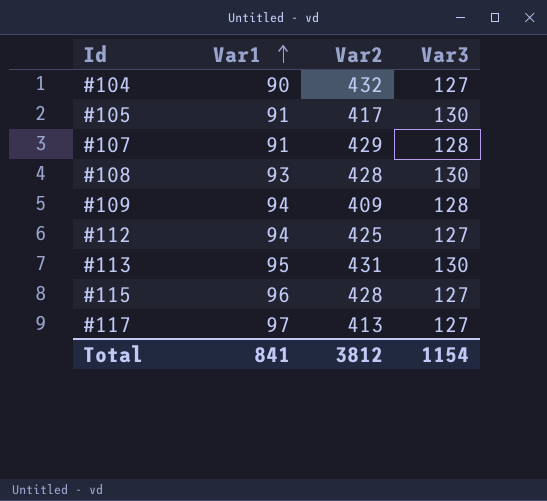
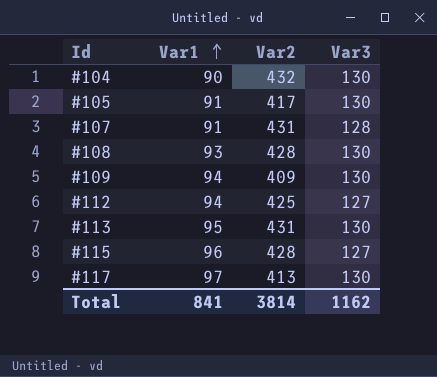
#104 | Var3: 127 -> 130
#107 | Var2: 429 -> 431
#109 | Var3: 128 -> 130
#117 | Var3: 127 -> 130
Total | Var2: 3812 -> 3814
Total | Var3: 1154 -> 1162

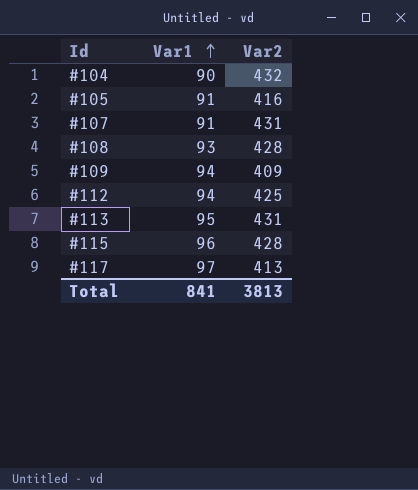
column Var3 | position: 4 -> none
#105 | Var2: 417 -> 416
Total | Var2: 3814 -> 3813

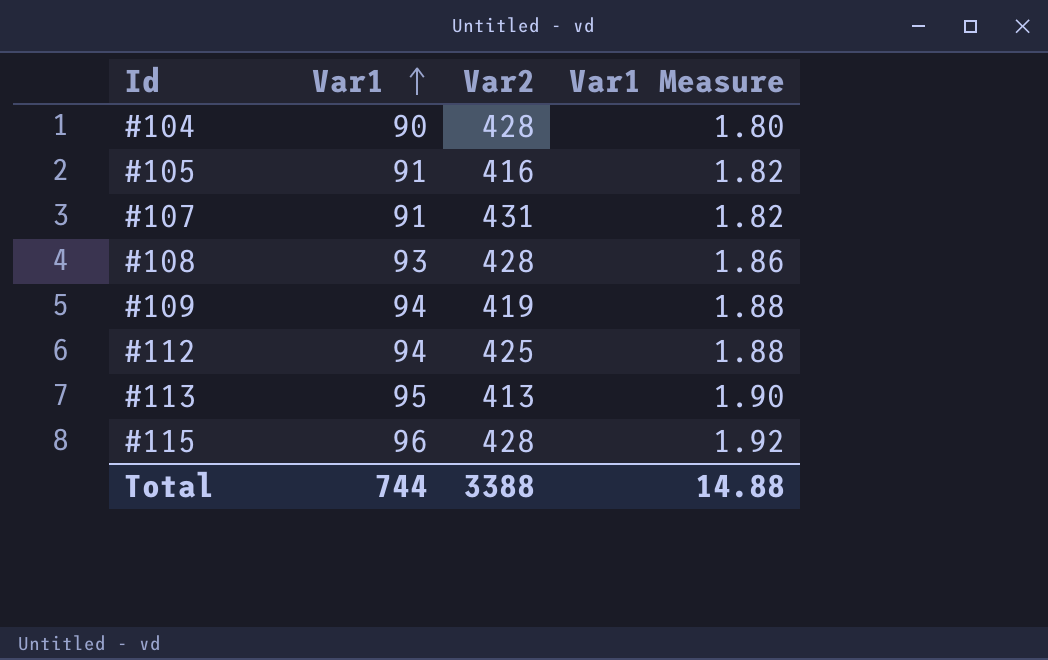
column Var1 Measure | formula: none -> [Var1] * 0.02
row #117: 97 | 413 -> none
#104 | Var2: 432 -> 428
#109 | Var2: 409 -> 419
#113 | Var2: 431 -> 413
Total | Var1: 841 -> 744
Total | Var2: 3813 -> 3388

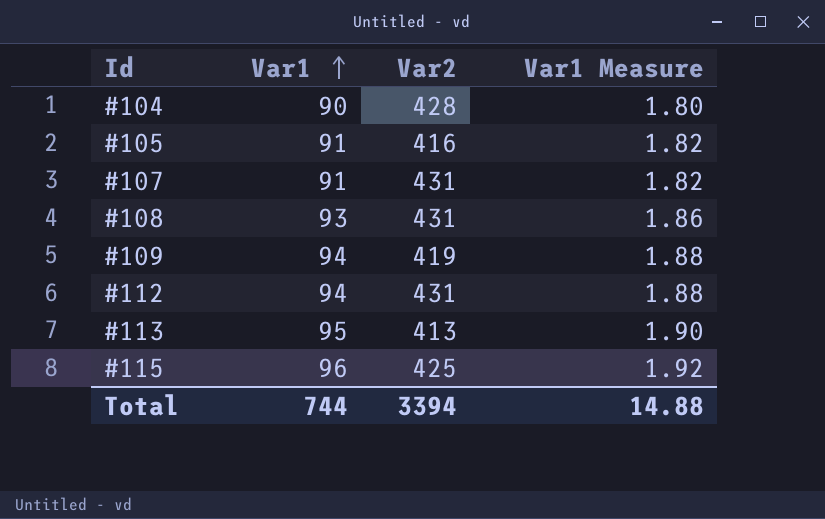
#108 | Var2: 428 -> 431
#112 | Var2: 425 -> 431
#115 | Var2: 428 -> 425
Total | Var2: 3388 -> 3394

